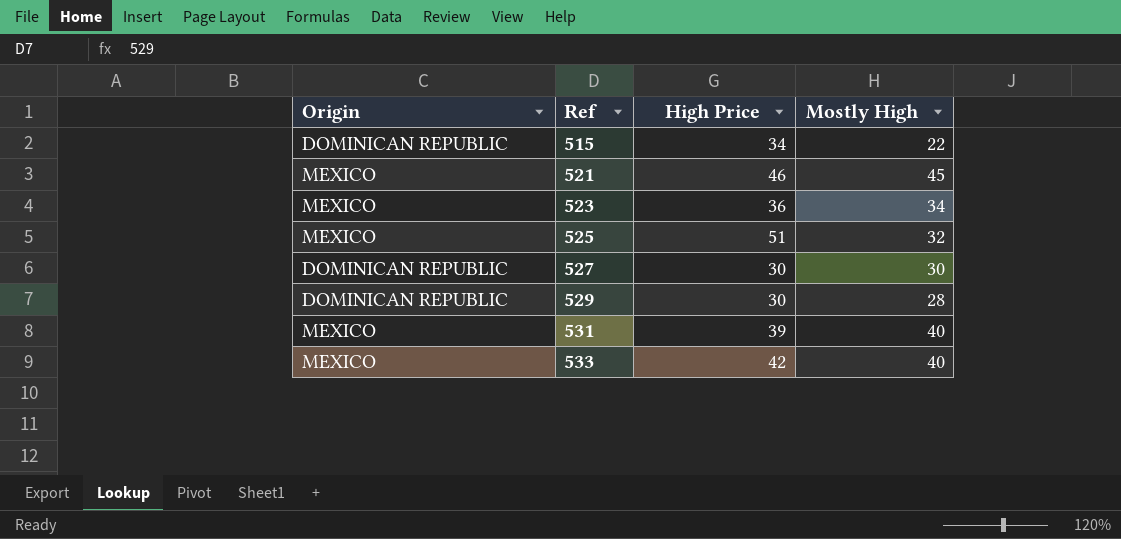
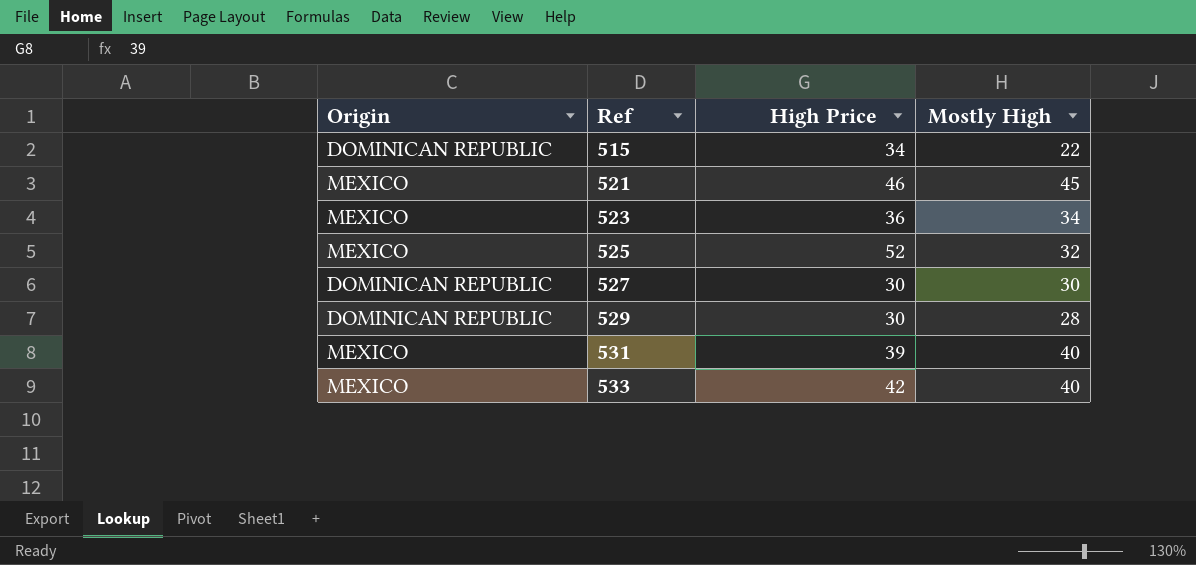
525 | High Price: 51 -> 52

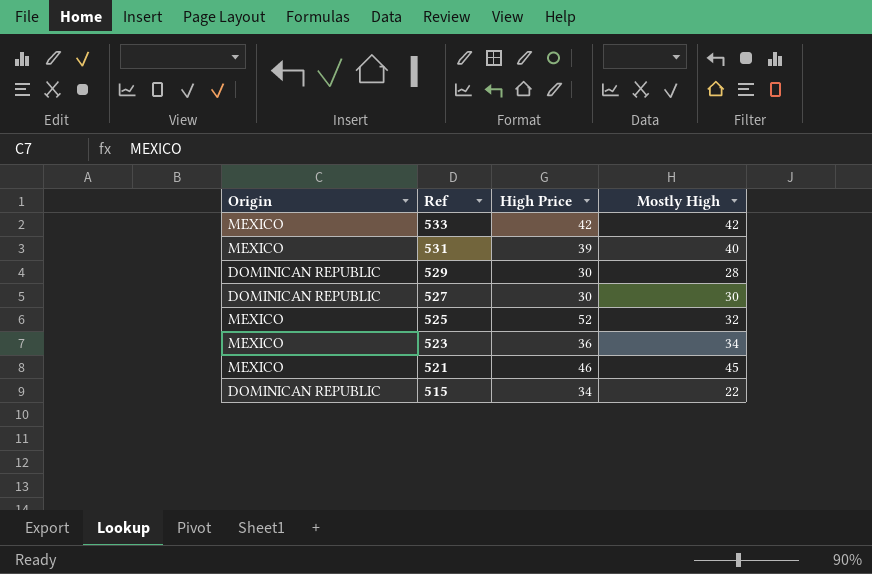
row order: Ref ascending -> Ref descending
533 | Mostly High: 40 -> 42

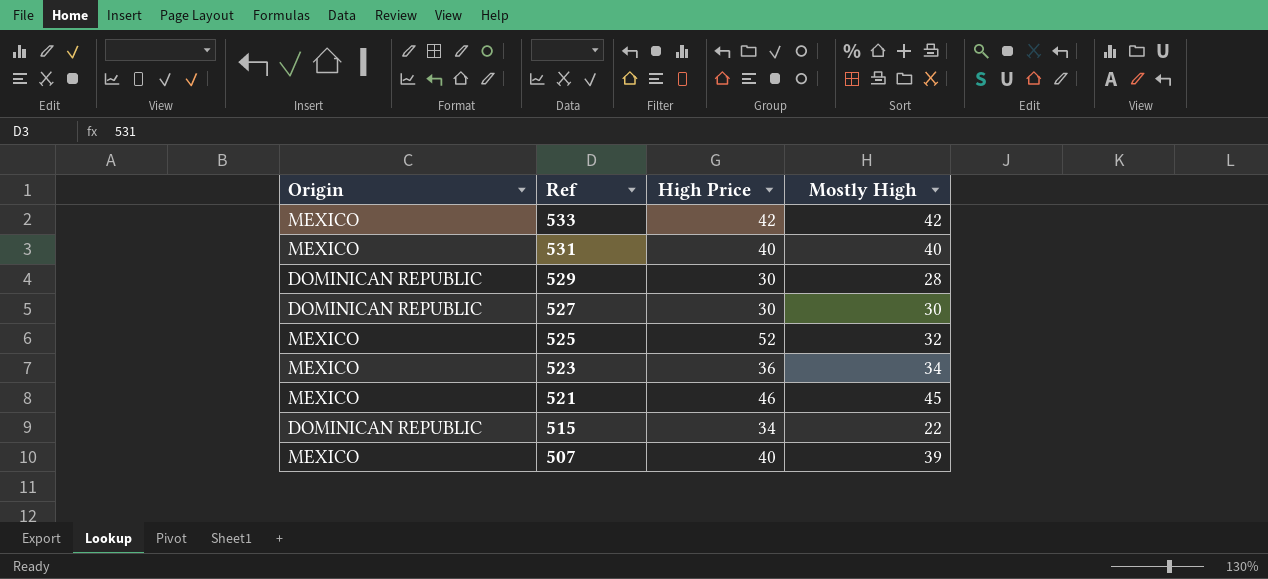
531 | High Price: 39 -> 40
row 507: none -> MEXICO | 40 | 39

